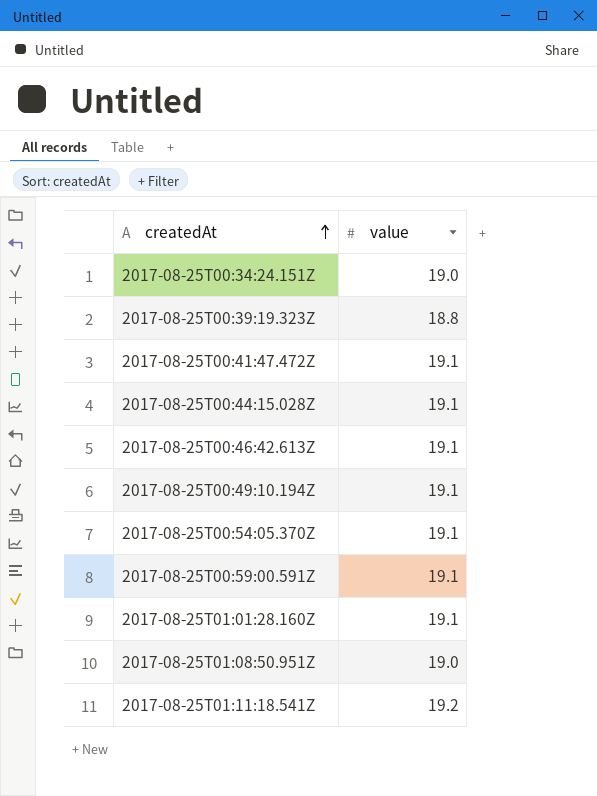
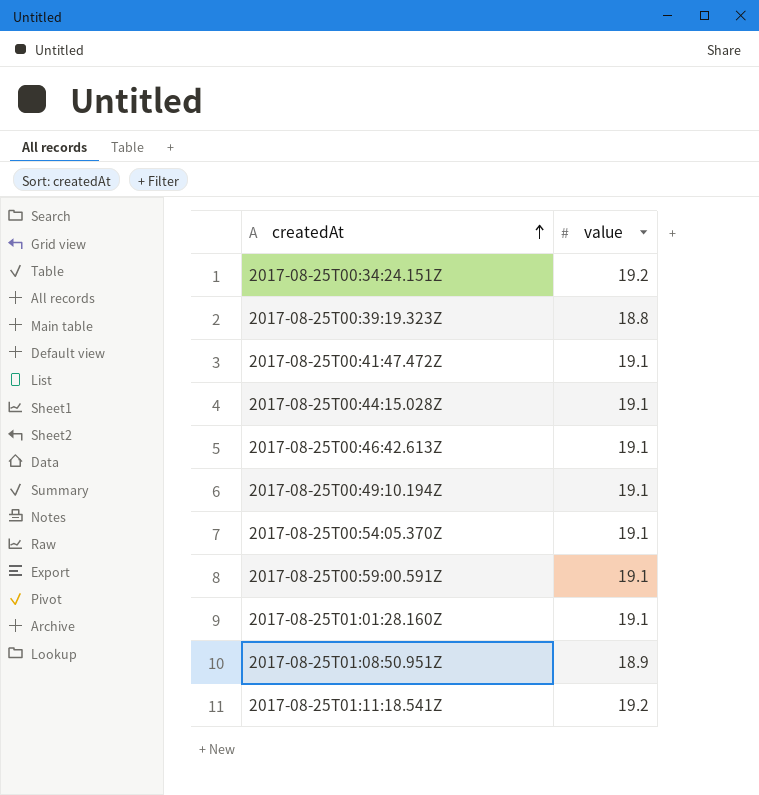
2017-08-25T00:34:24.151Z | value: 19.0 -> 19.2
2017-08-25T01:08:50.951Z | value: 19.0 -> 18.9

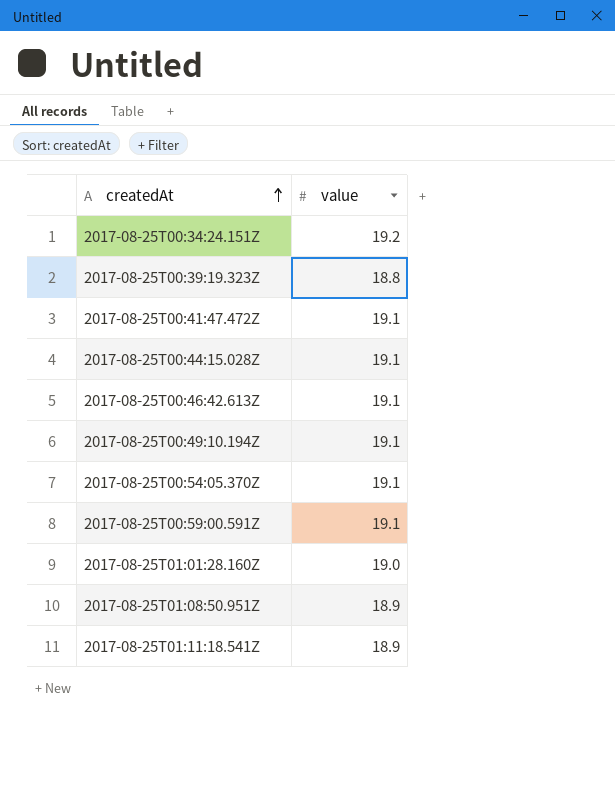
2017-08-25T01:01:28.160Z | value: 19.1 -> 19.0
2017-08-25T01:11:18.541Z | value: 19.2 -> 18.9

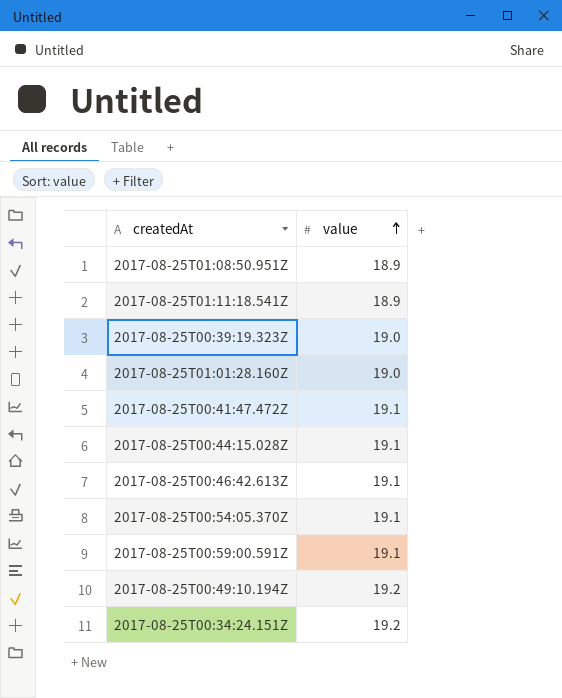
row order: createdAt ascending -> value ascending
2017-08-25T00:39:19.323Z | value: 18.8 -> 19.0
2017-08-25T00:49:10.194Z | value: 19.1 -> 19.2

